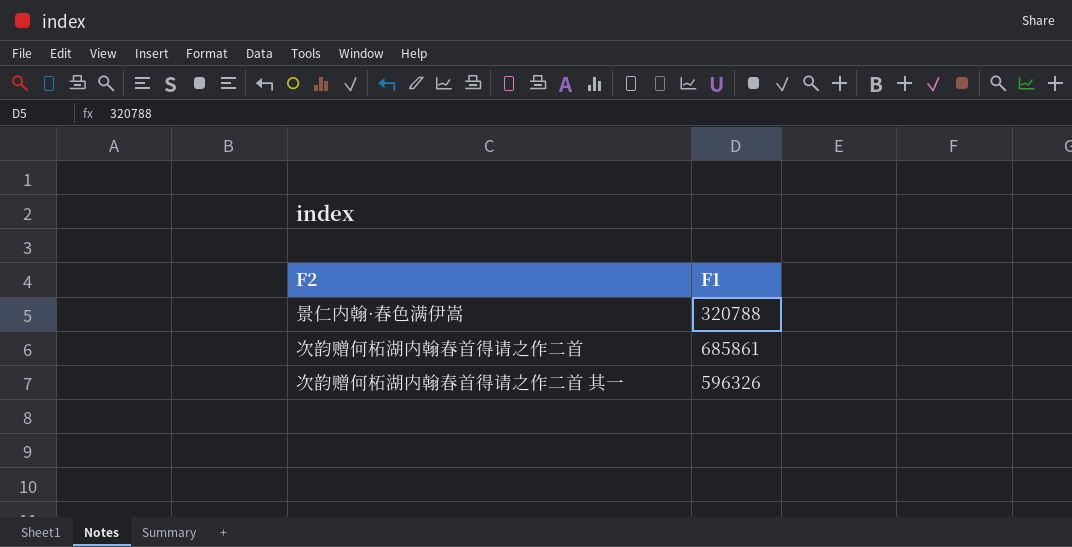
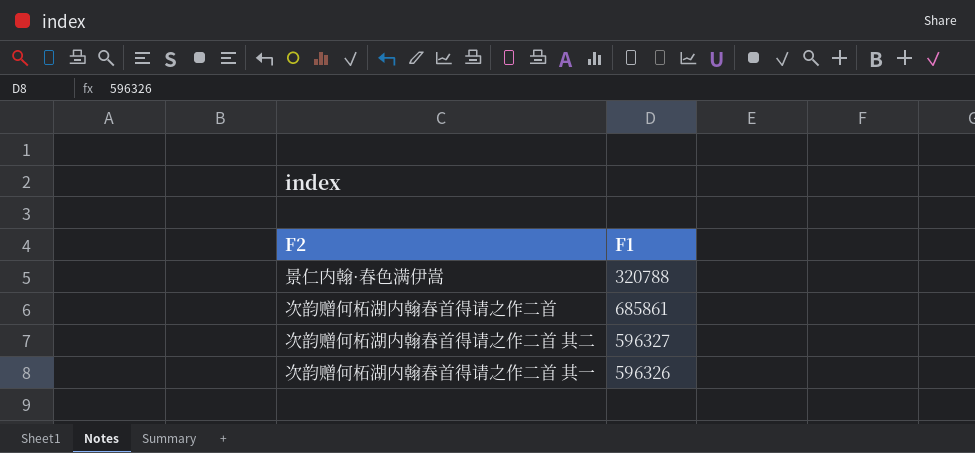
row 次韵赠何柘湖内翰春首得请之作二首 其二: none -> 596327

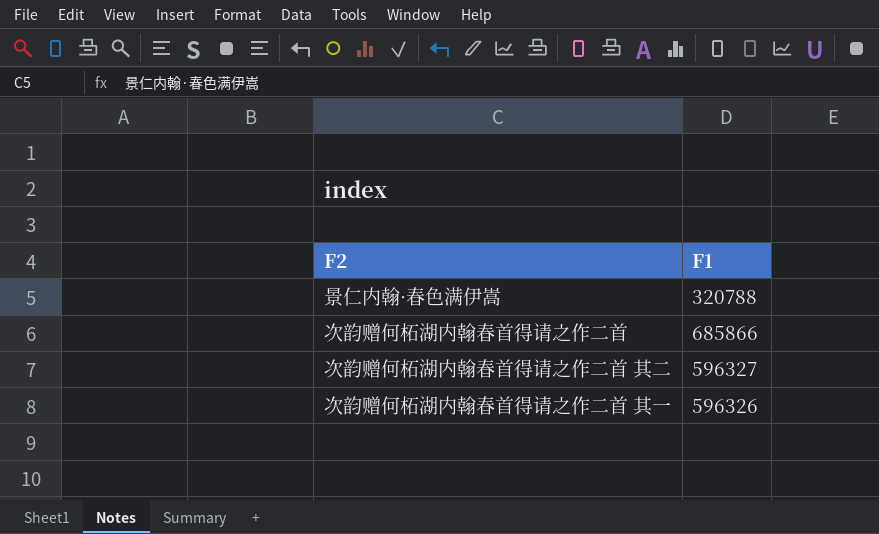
次韵赠何柘湖内翰春首得请之作二首 | F1: 685861 -> 685866

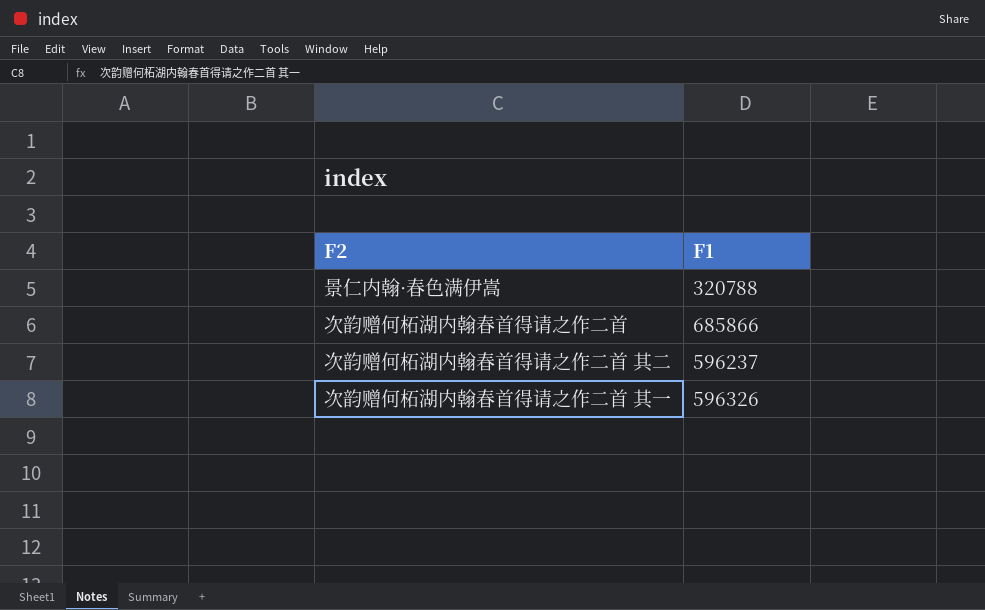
次韵赠何柘湖内翰春首得请之作二首 其二 | F1: 596327 -> 596237

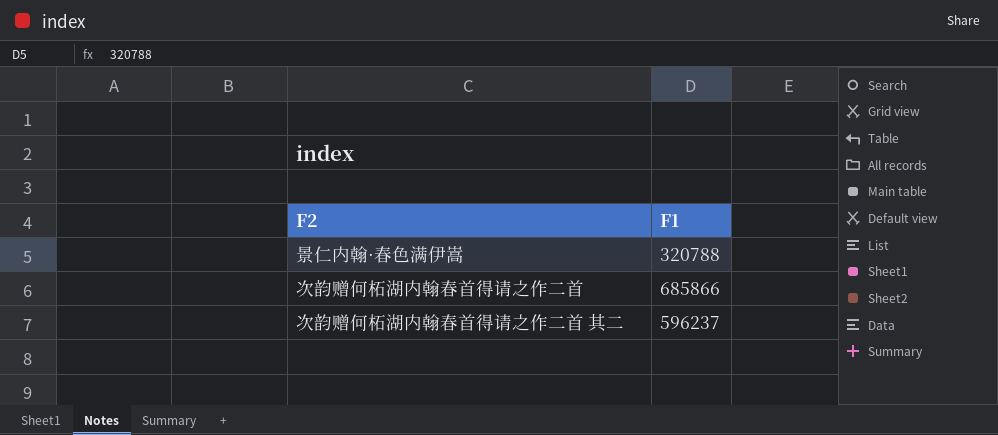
row 次韵赠何柘湖内翰春首得请之作二首 其一: 596326 -> none

